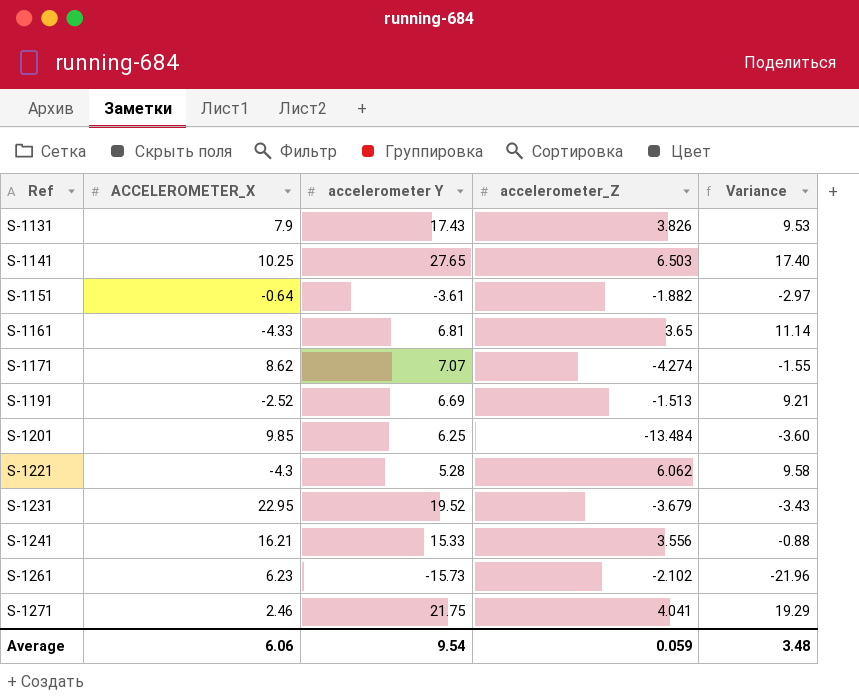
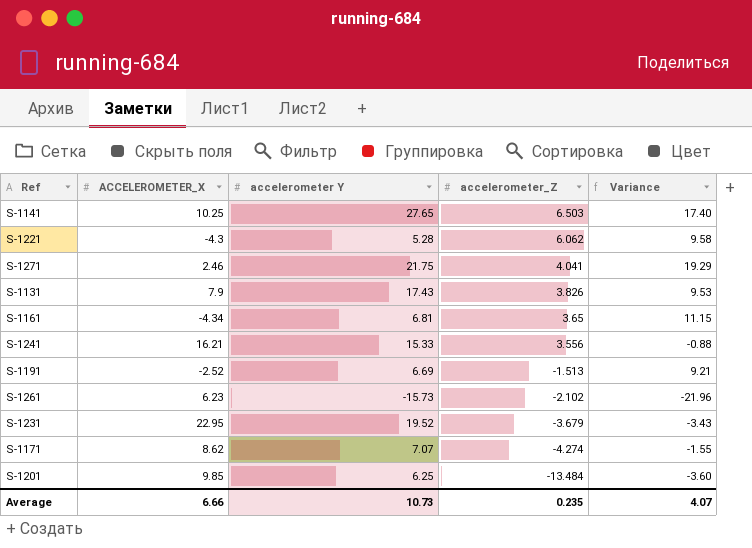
row order: Ref ascending -> accelerometer_Z descending
row S-1151: -0.64 | -3.61 | -1.882 | -2.97 -> none
S-1161 | ACCELEROMETER_X: -4.33 -> -4.34
S-1161 | Variance: 11.14 -> 11.15
Average | ACCELEROMETER_X: 6.06 -> 6.66
Average | accelerometer Y: 9.54 -> 10.73
Average | accelerometer_Z: 0.059 -> 0.235
Average | Variance: 3.48 -> 4.07

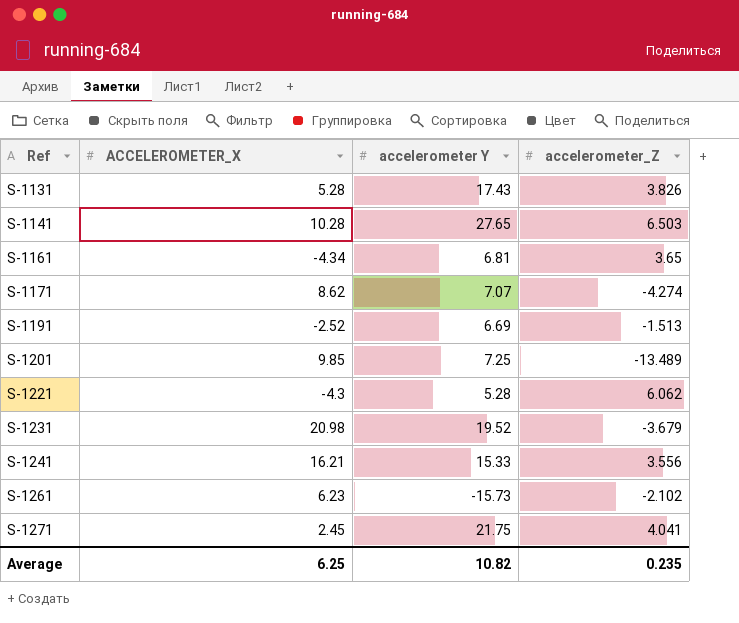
row order: accelerometer_Z descending -> Ref ascending
column Variance | formula: [accelerometer Y] - [ACCELEROMETER_X] -> none
S-1131 | ACCELEROMETER_X: 7.9 -> 5.28
S-1141 | ACCELEROMETER_X: 10.25 -> 10.28
S-1201 | accelerometer Y: 6.25 -> 7.25
S-1201 | accelerometer_Z: -13.484 -> -13.489
S-1231 | ACCELEROMETER_X: 22.95 -> 20.98
S-1271 | ACCELEROMETER_X: 2.46 -> 2.45
Average | ACCELEROMETER_X: 6.66 -> 6.25
Average | accelerometer Y: 10.73 -> 10.82

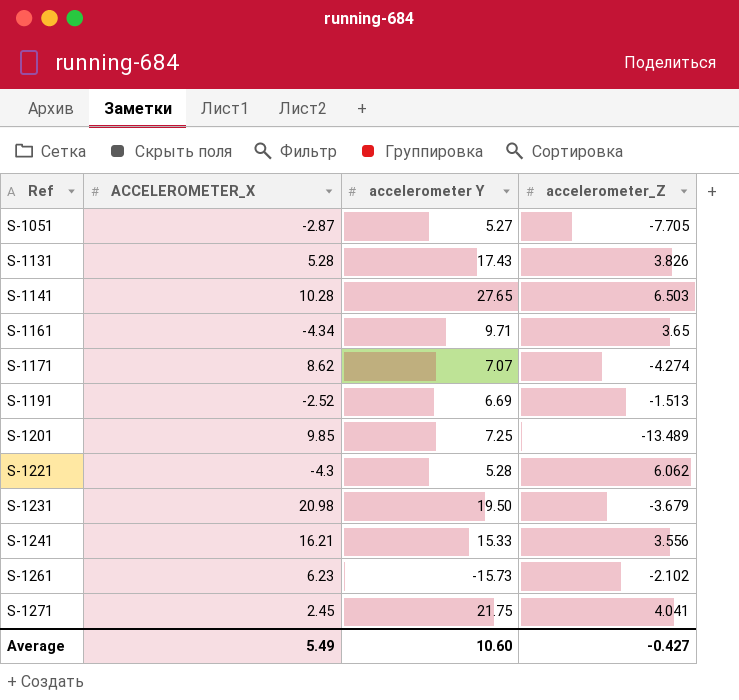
row S-1051: none -> -2.87 | 5.27 | -7.705
S-1161 | accelerometer Y: 6.81 -> 9.71
S-1231 | accelerometer Y: 19.52 -> 19.50
Average | ACCELEROMETER_X: 6.25 -> 5.49
Average | accelerometer Y: 10.82 -> 10.60
Average | accelerometer_Z: 0.235 -> -0.427

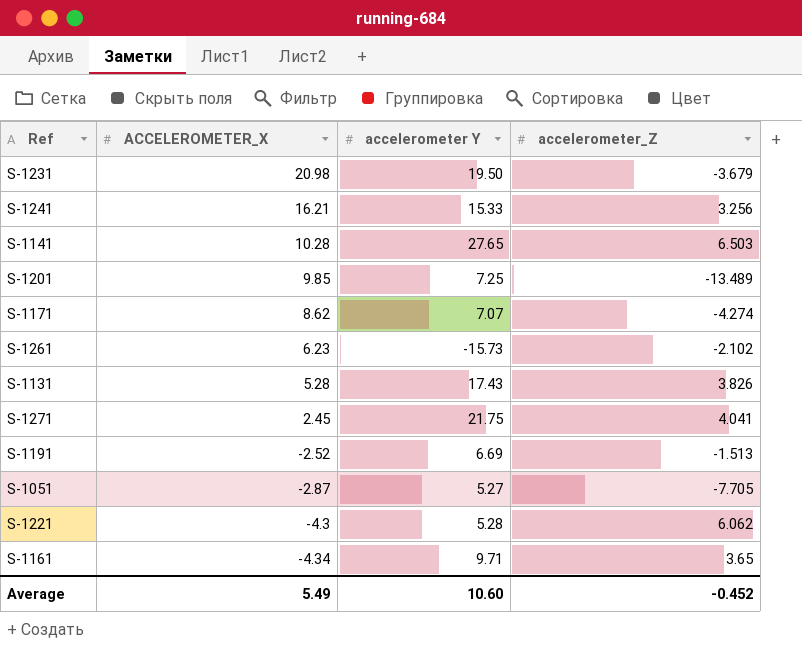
row order: Ref ascending -> ACCELEROMETER_X descending
S-1241 | accelerometer_Z: 3.556 -> 3.256
Average | accelerometer_Z: -0.427 -> -0.452

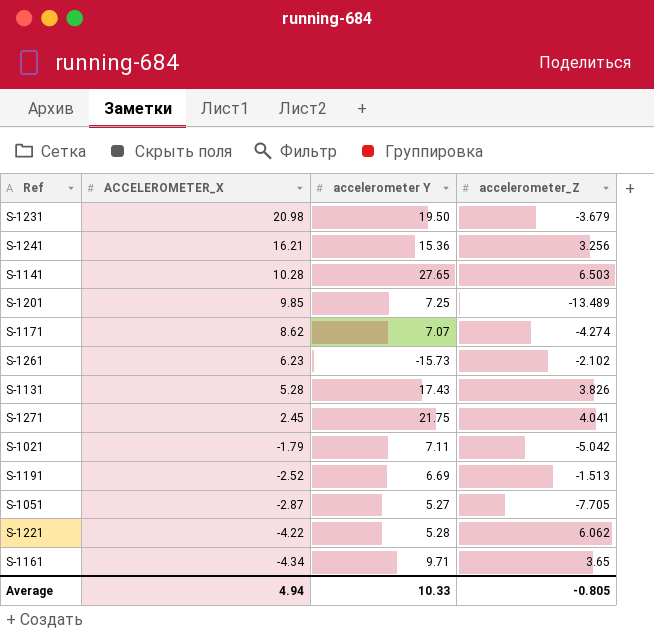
S-1241 | accelerometer Y: 15.33 -> 15.36
row S-1021: none -> -1.79 | 7.11 | -5.042
S-1221 | ACCELEROMETER_X: -4.3 -> -4.22
Average | ACCELEROMETER_X: 5.49 -> 4.94
Average | accelerometer Y: 10.60 -> 10.33
Average | accelerometer_Z: -0.452 -> -0.805

